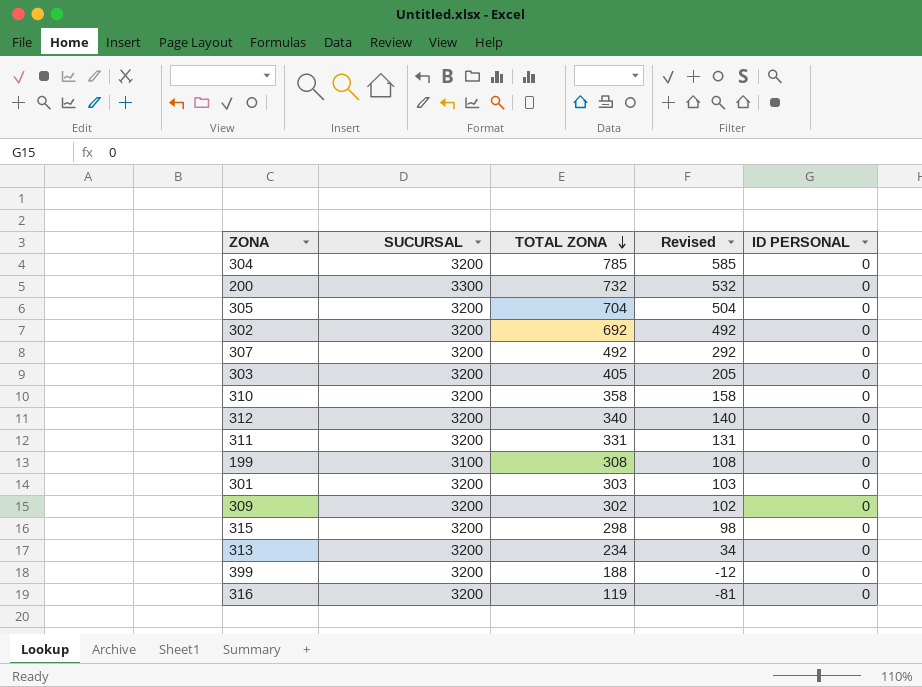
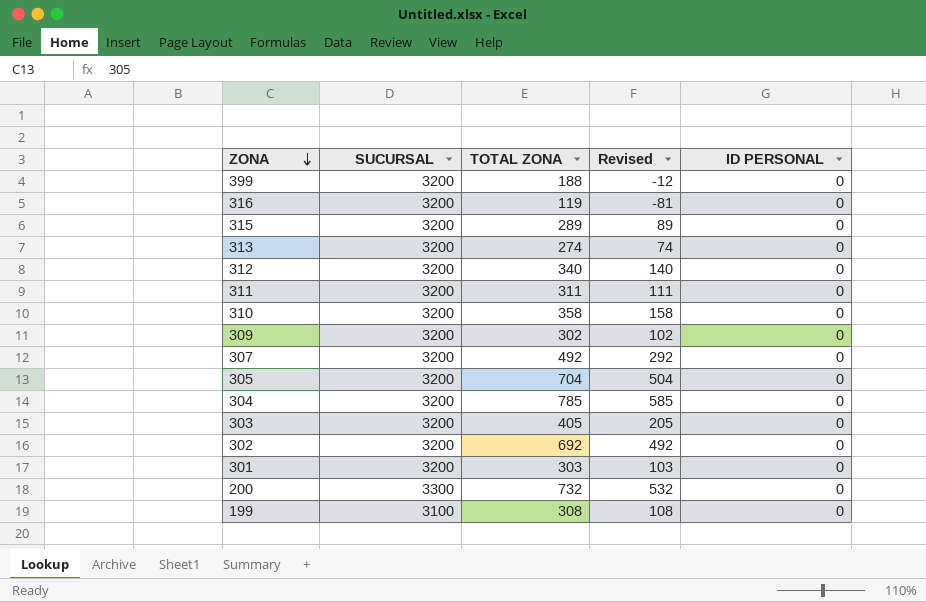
row order: TOTAL ZONA descending -> ZONA descending
315 | TOTAL ZONA: 298 -> 289
315 | Revised: 98 -> 89
313 | TOTAL ZONA: 234 -> 274
313 | Revised: 34 -> 74
311 | TOTAL ZONA: 331 -> 311
311 | Revised: 131 -> 111

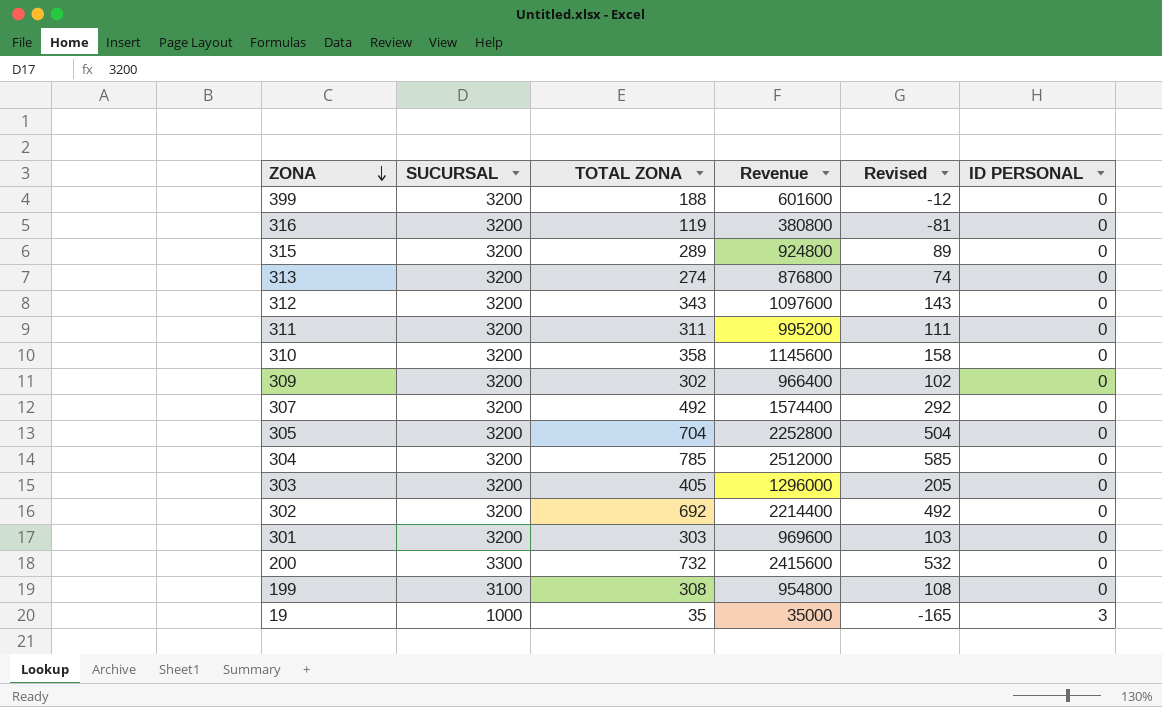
column Revenue | formula: none -> [SUCURSAL] * [TOTAL ZONA]
312 | TOTAL ZONA: 340 -> 343
312 | Revised: 140 -> 143
row 19: none -> 1000 | 35 | 35000 | -165 | 3

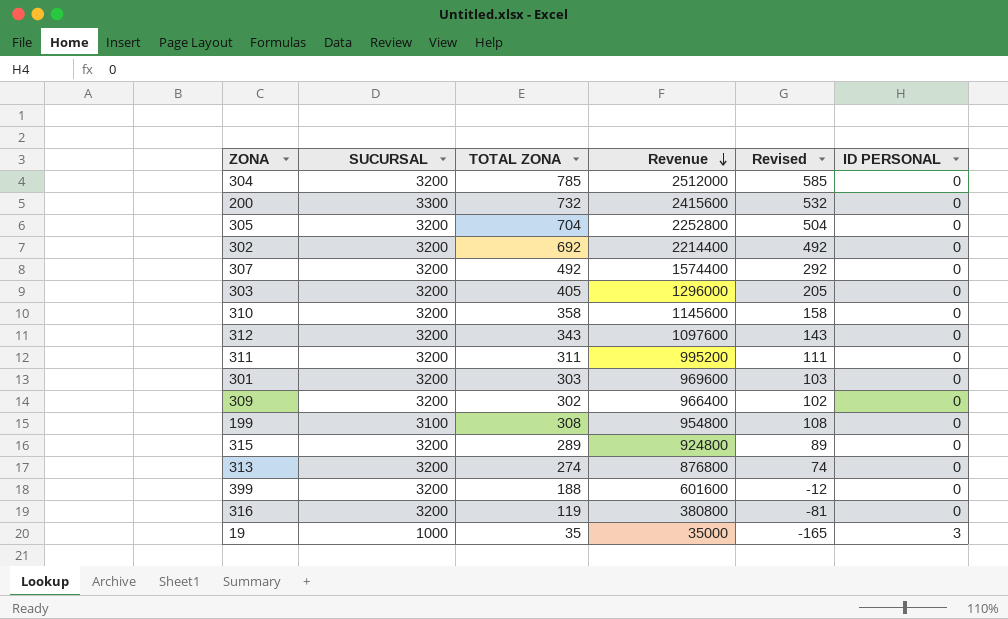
row order: ZONA descending -> Revenue descending

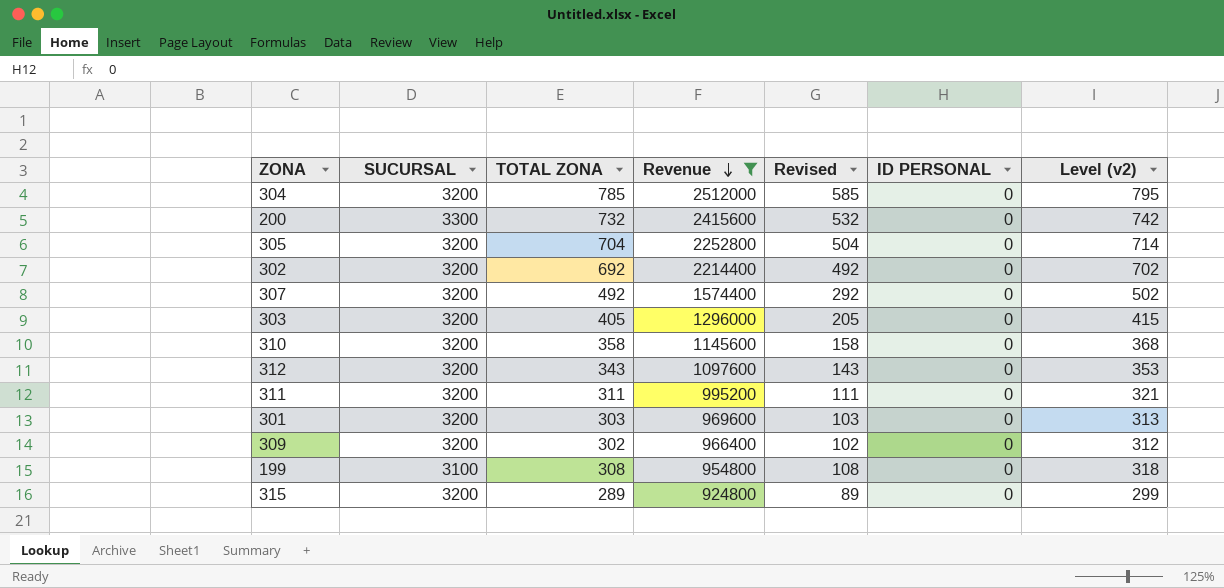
filter: none -> Revenue >= 924800
column Level (v2) | formula: none -> [TOTAL ZONA] + 10

